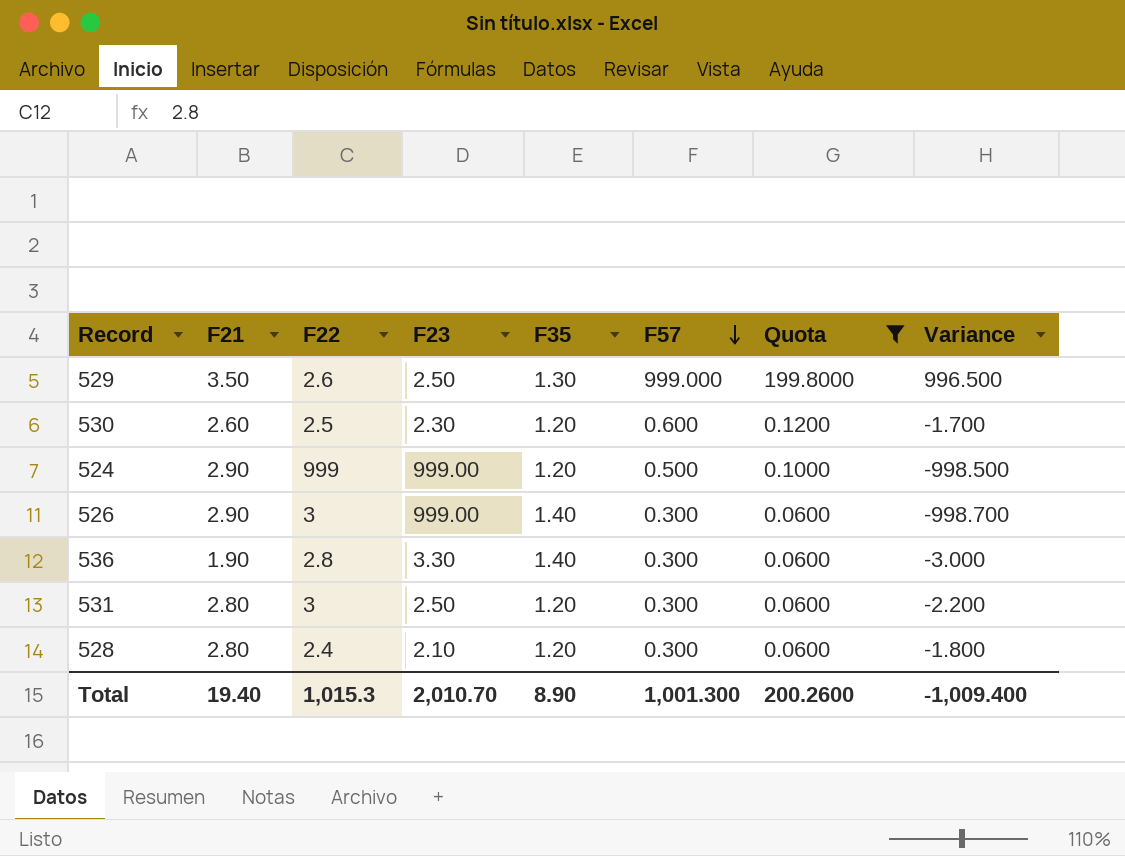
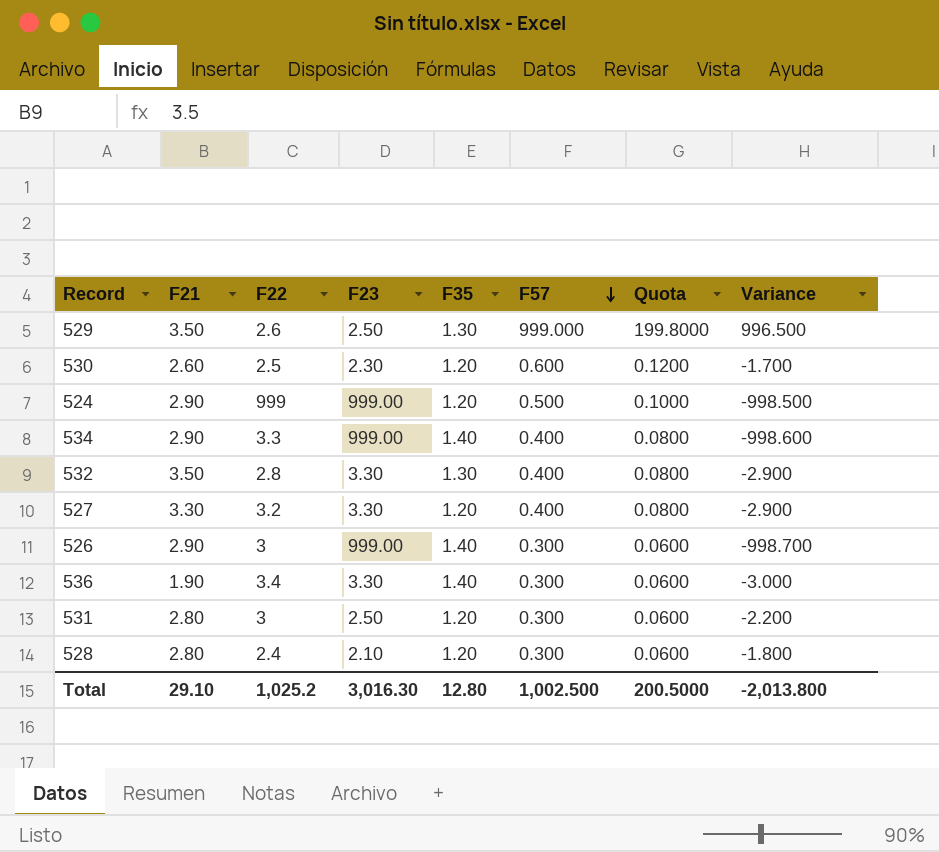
filter: Quota != 0.0800 -> none
536 | F22: 2.8 -> 3.4
Total | F21: 19.40 -> 29.10
Total | F22: 1,015.3 -> 1,025.2
Total | F23: 2,010.70 -> 3,016.30
Total | F35: 8.90 -> 12.80
Total | F57: 1,001.300 -> 1,002.500
Total | Quota: 200.2600 -> 200.5000
Total | Variance: -1,009.400 -> -2,013.800

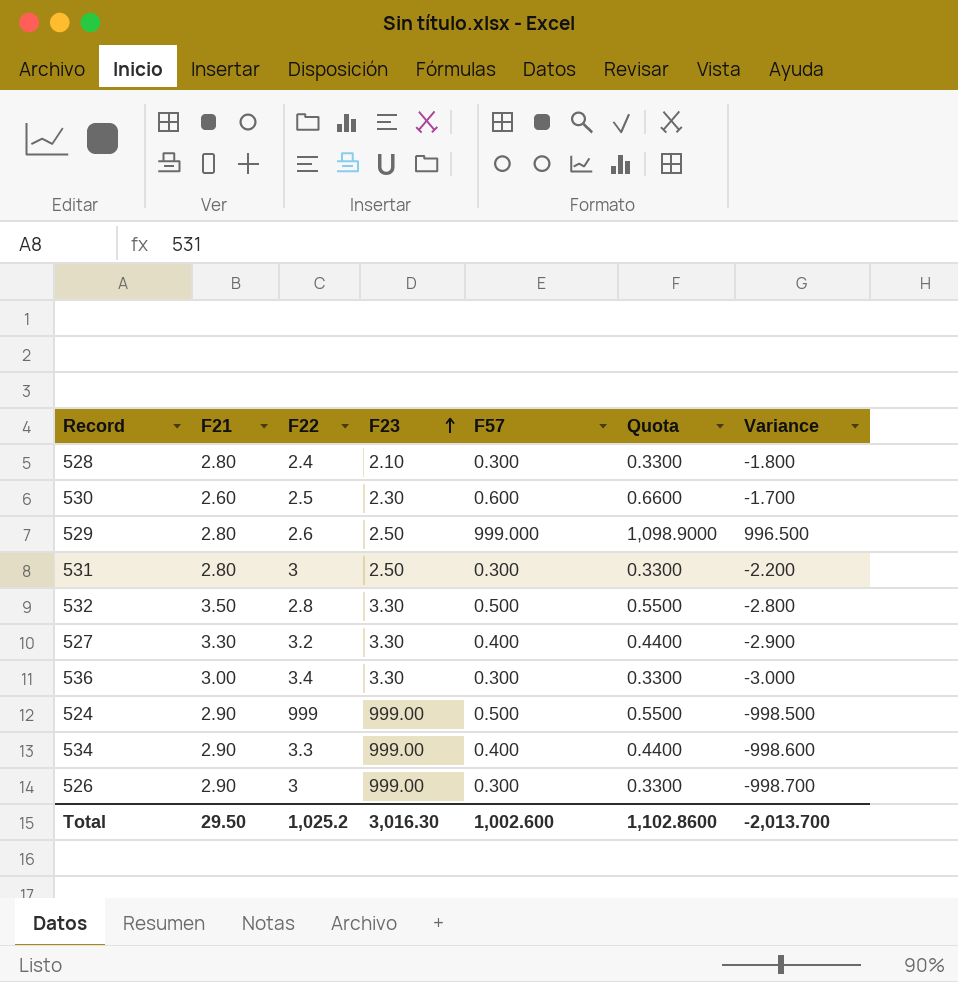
row order: F57 descending -> F23 ascending
column F35 | position: 5 -> none
column Quota | formula: [F57] * 0.2 -> [F57] * 1.1
529 | F21: 3.50 -> 2.80
532 | F57: 0.400 -> 0.500
532 | Variance: -2.900 -> -2.800
536 | F21: 1.90 -> 3.00
Total | F21: 29.10 -> 29.50
Total | F57: 1,002.500 -> 1,002.600
Total | Quota: 200.5000 -> 1,102.8600
Total | Variance: -2,013.800 -> -2,013.700

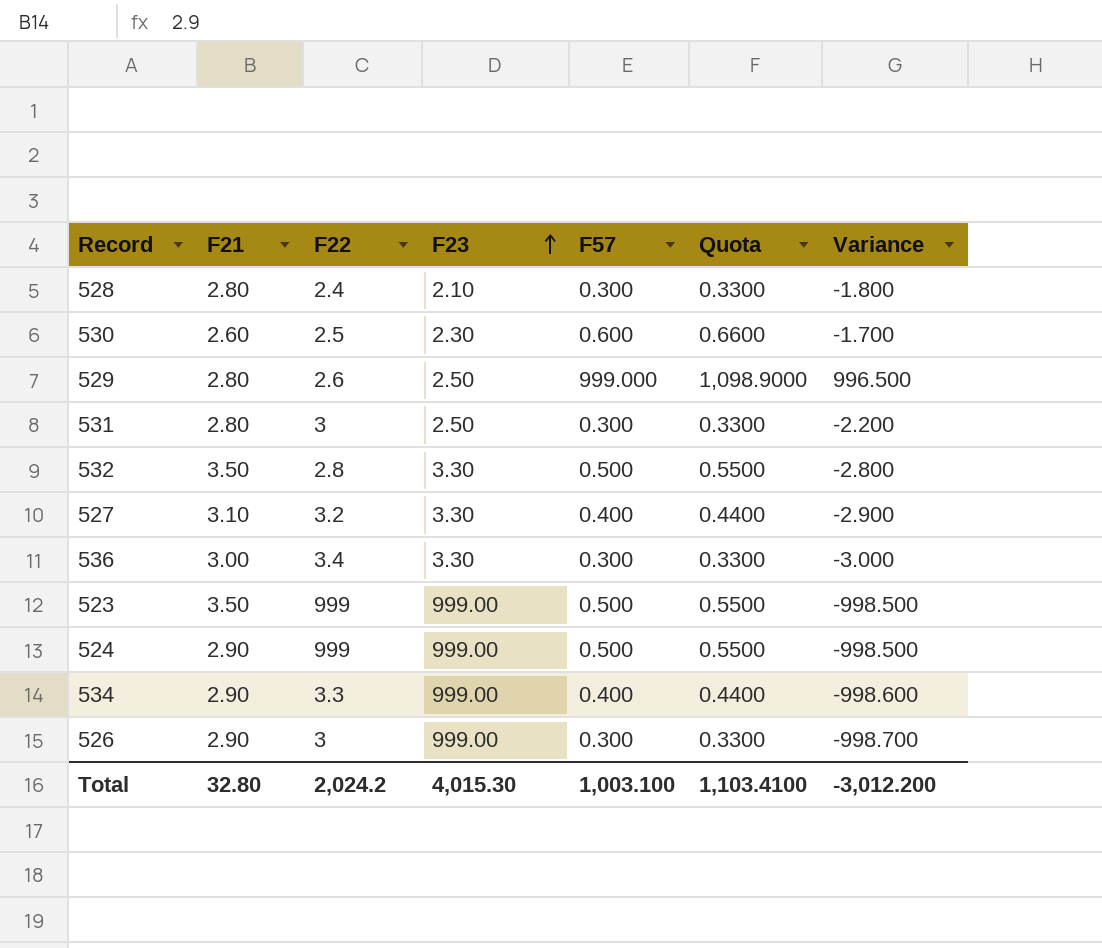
527 | F21: 3.30 -> 3.10
row 523: none -> 3.50 | 999 | 999.00 | 0.500 | 0.5500 | -998.500
Total | F21: 29.50 -> 32.80
Total | F22: 1,025.2 -> 2,024.2
Total | F23: 3,016.30 -> 4,015.30
Total | F57: 1,002.600 -> 1,003.100
Total | Quota: 1,102.8600 -> 1,103.4100
Total | Variance: -2,013.700 -> -3,012.200

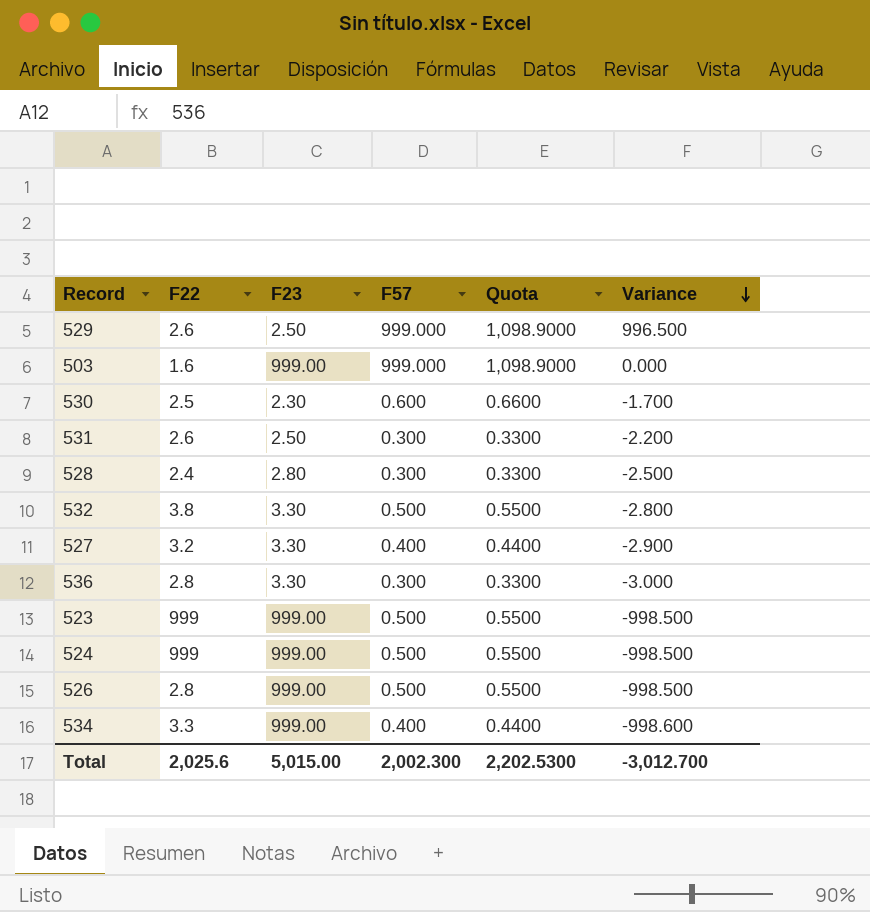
row order: F23 ascending -> Variance descending
column F21 | position: 2 -> none
row 503: none -> 1.6 | 999.00 | 999.000 | 1,098.9000 | 0.000
531 | F22: 3 -> 2.6
528 | F23: 2.10 -> 2.80
528 | Variance: -1.800 -> -2.500
532 | F22: 2.8 -> 3.8
536 | F22: 3.4 -> 2.8
526 | F22: 3 -> 2.8
526 | F57: 0.300 -> 0.500
526 | Quota: 0.3300 -> 0.5500
526 | Variance: -998.700 -> -998.500
Total | F22: 2,024.2 -> 2,025.6
Total | F23: 4,015.30 -> 5,015.00
Total | F57: 1,003.100 -> 2,002.300
Total | Quota: 1,103.4100 -> 2,202.5300
Total | Variance: -3,012.200 -> -3,012.700

